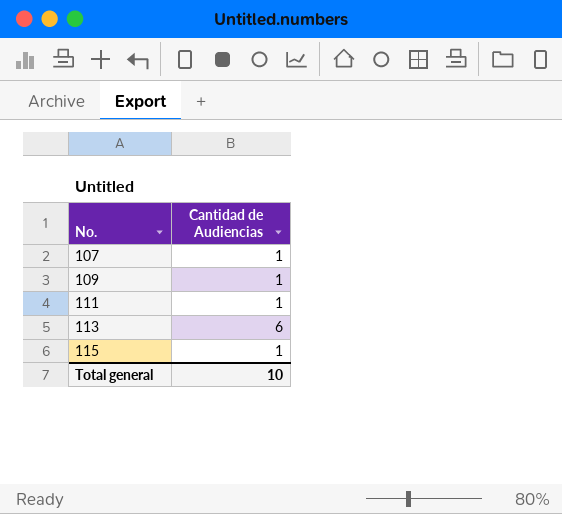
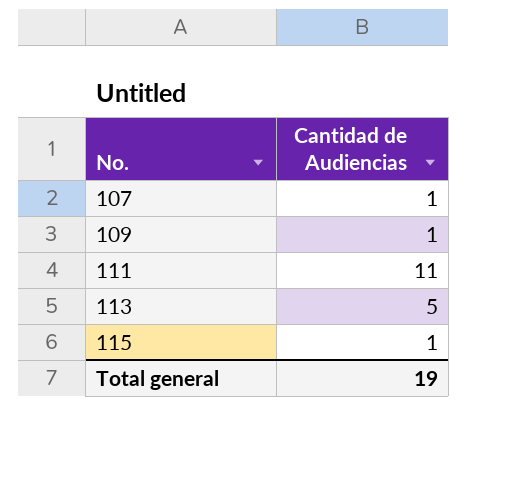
111 | Cantidad de Audiencias: 1 -> 11
113 | Cantidad de Audiencias: 6 -> 5
Total general | Cantidad de Audiencias: 10 -> 19

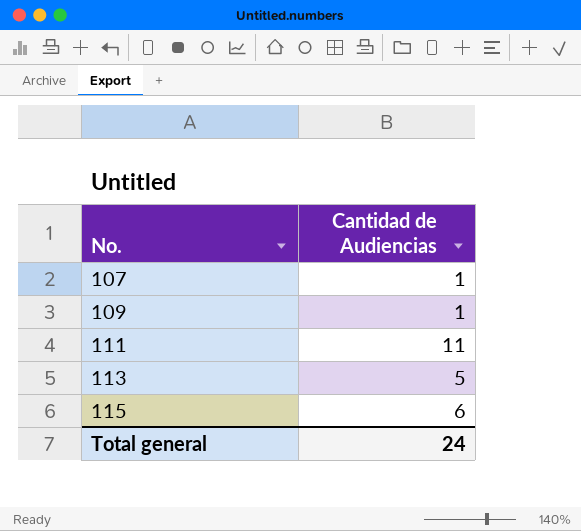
115 | Cantidad de Audiencias: 1 -> 6
Total general | Cantidad de Audiencias: 19 -> 24

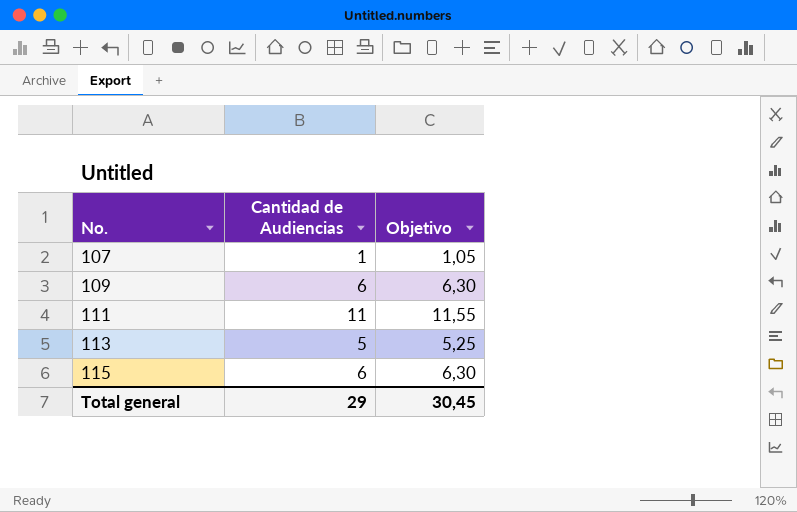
column Objetivo | formula: none -> [Cantidad de Audiencias] * 1,05
109 | Cantidad de Audiencias: 1 -> 6
Total general | Cantidad de Audiencias: 24 -> 29

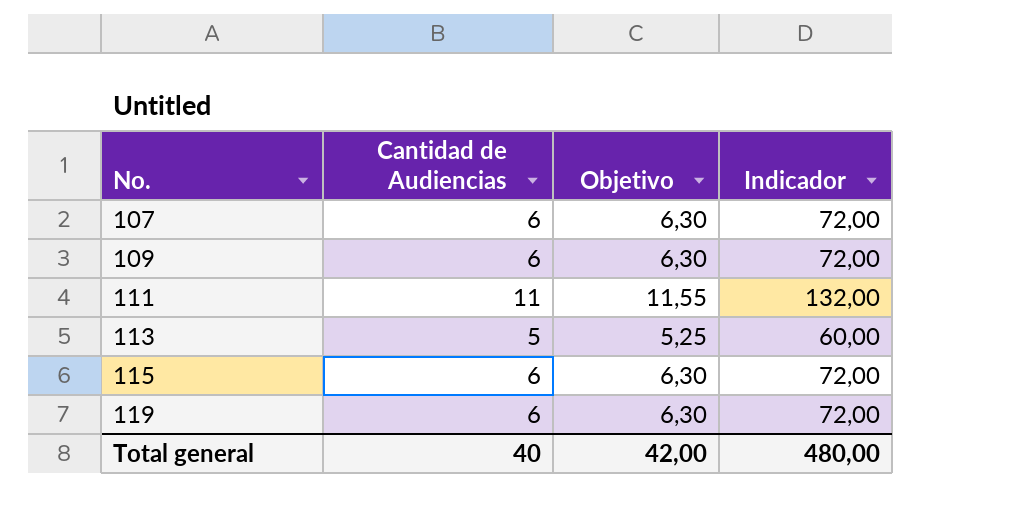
column Indicador | formula: none -> [Cantidad de Audiencias] * 12
107 | Cantidad de Audiencias: 1 -> 6
107 | Objetivo: 1,05 -> 6,30
row 119: none -> 6 | 6,30 | 72,00
Total general | Cantidad de Audiencias: 29 -> 40
Total general | Objetivo: 30,45 -> 42,00

